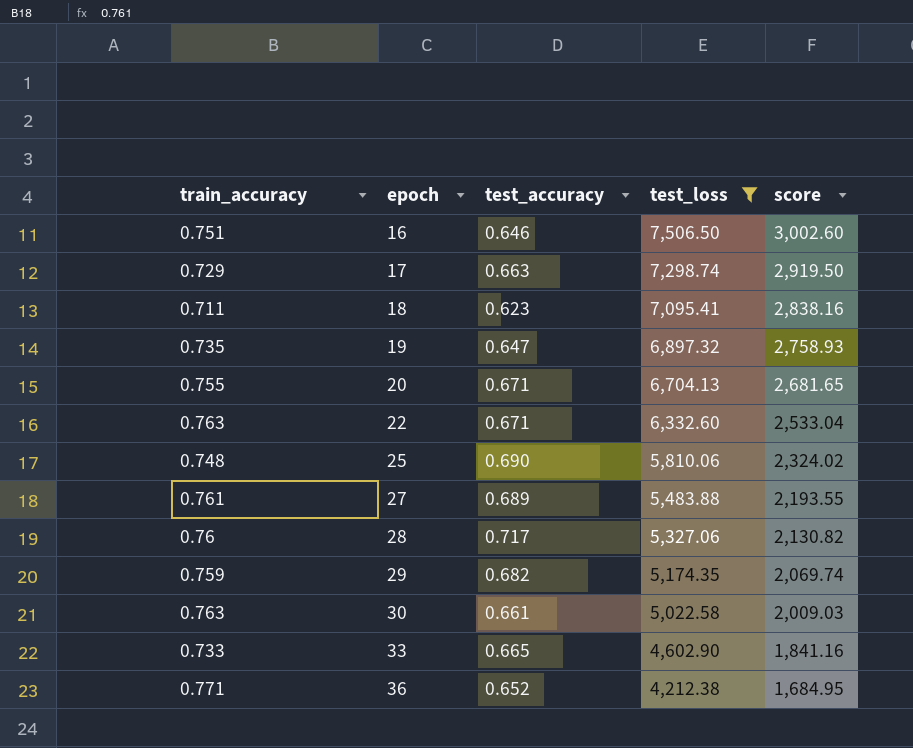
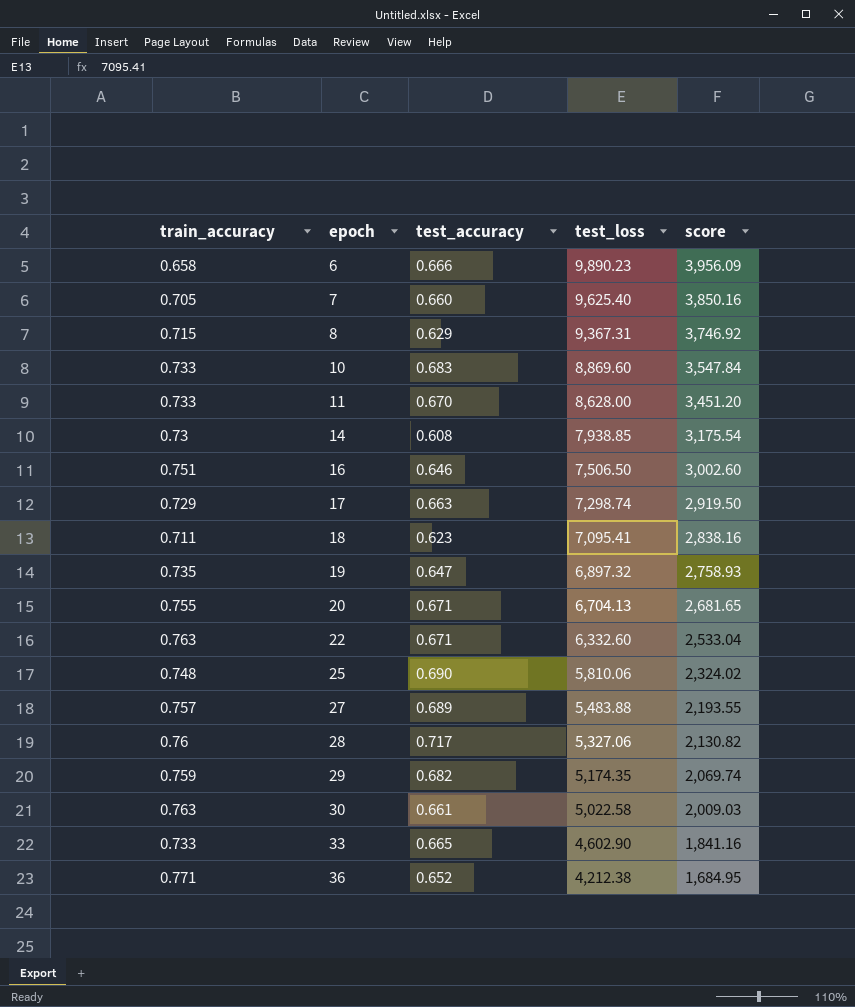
filter: test_loss <= 7,506.50 -> none
27 | train_accuracy: 0.761 -> 0.757

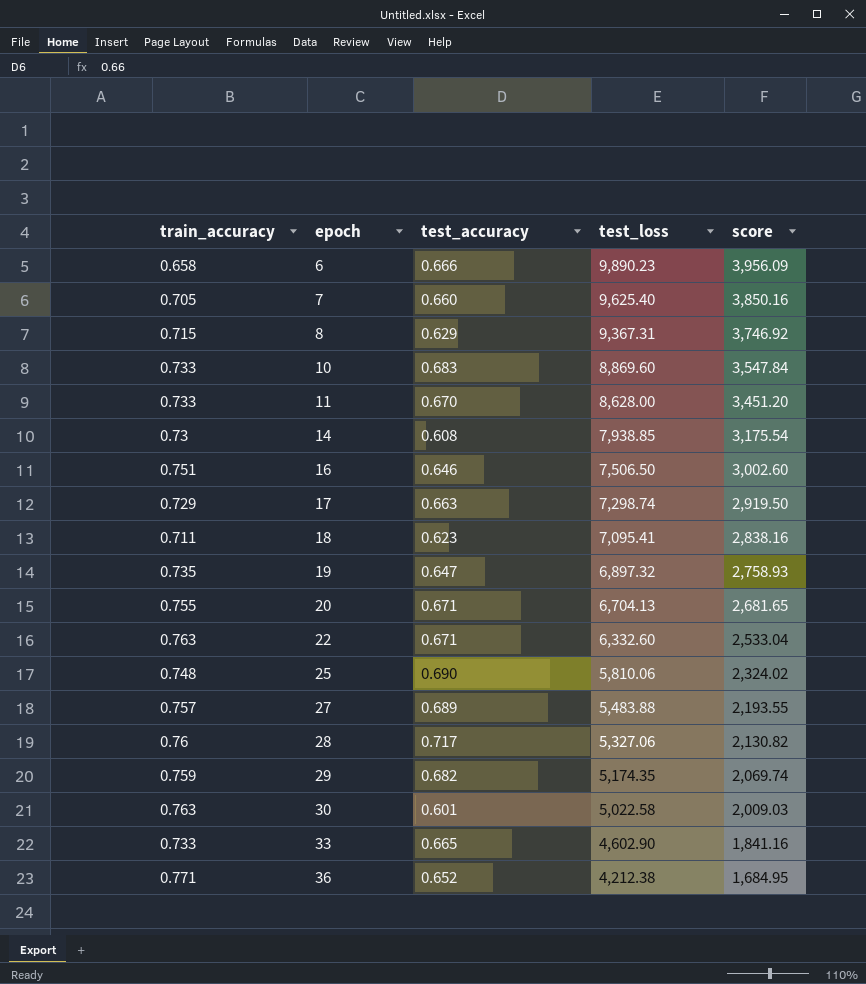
30 | test_accuracy: 0.661 -> 0.601

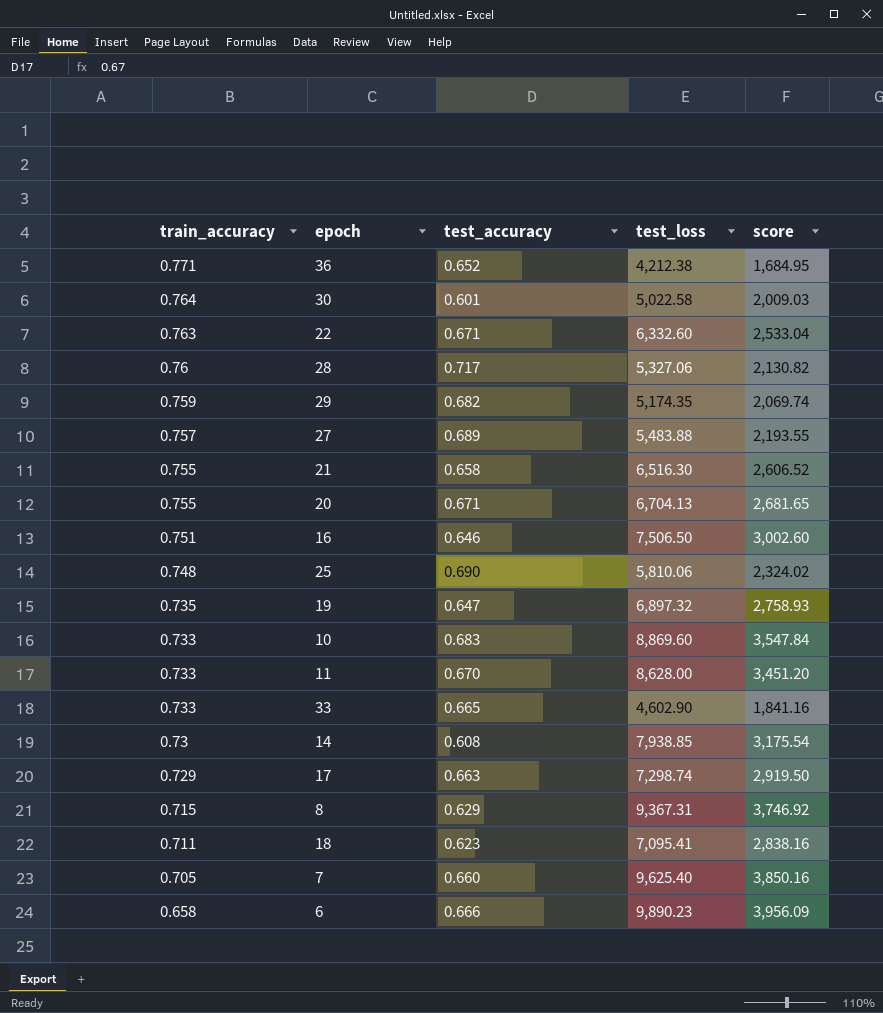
row order: epoch ascending -> train_accuracy descending
30 | train_accuracy: 0.763 -> 0.764
row 21: none -> 0.755 | 0.658 | 6,516.30 | 2,606.52

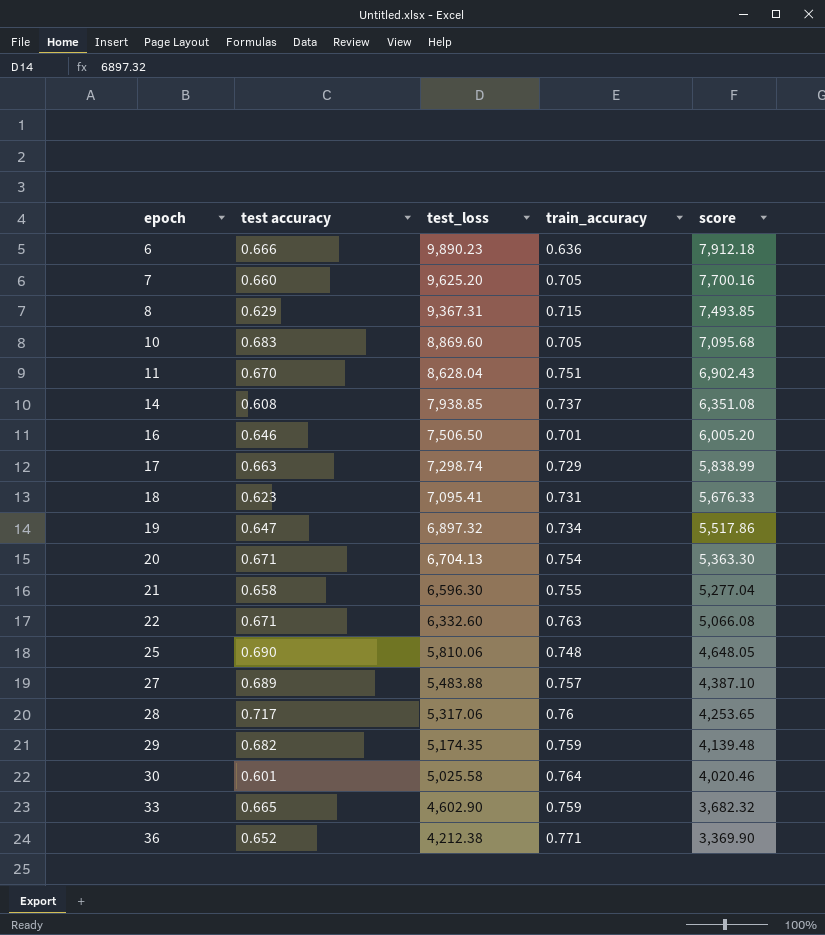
row order: train_accuracy descending -> epoch ascending
column name: test_accuracy -> test accuracy
column train_accuracy | position: 1 -> 4
column score | formula: [test_loss] * 0.4 -> [test_loss] * 0.8
6 | train_accuracy: 0.658 -> 0.636
7 | test_loss: 9,625.40 -> 9,625.20
10 | train_accuracy: 0.733 -> 0.705
11 | test_loss: 8,628.00 -> 8,628.04
11 | train_accuracy: 0.733 -> 0.751
14 | train_accuracy: 0.73 -> 0.737
16 | train_accuracy: 0.751 -> 0.701
18 | train_accuracy: 0.711 -> 0.731
19 | train_accuracy: 0.735 -> 0.734
20 | train_accuracy: 0.755 -> 0.754
21 | test_loss: 6,516.30 -> 6,596.30
28 | test_loss: 5,327.06 -> 5,317.06
30 | test_loss: 5,022.58 -> 5,025.58
33 | train_accuracy: 0.733 -> 0.759

